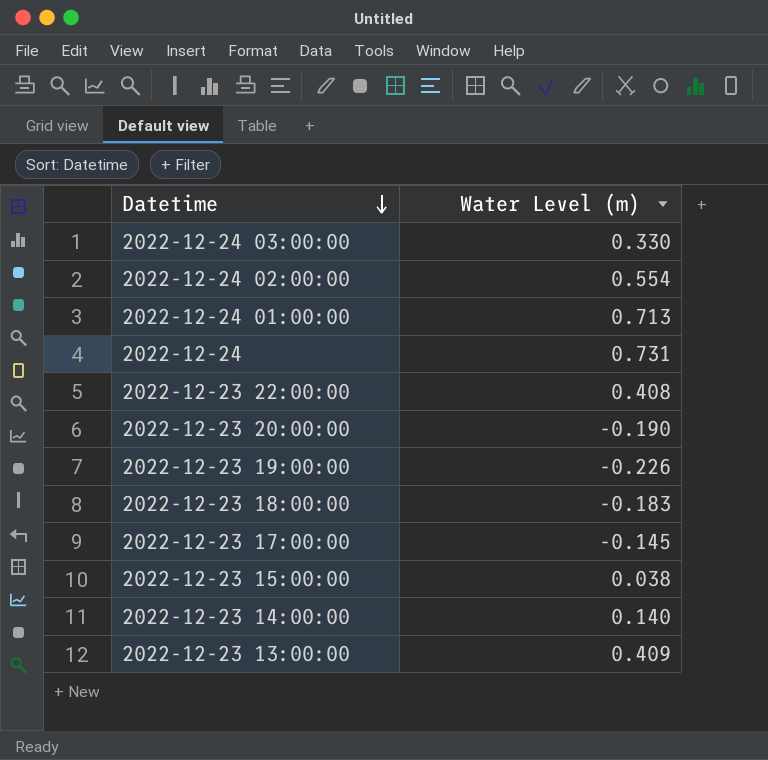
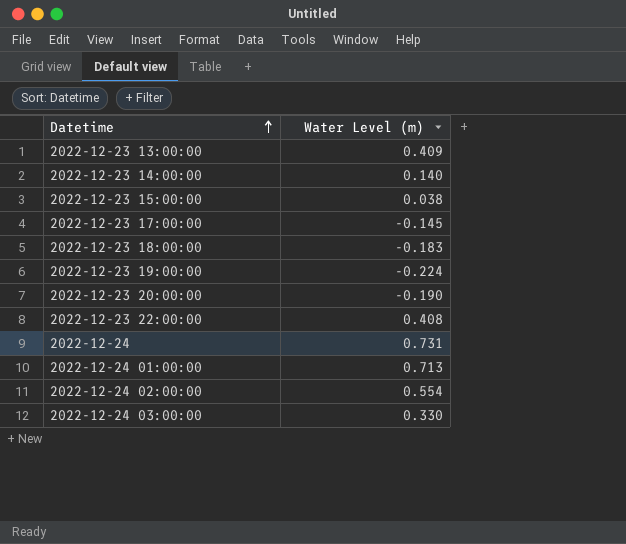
row order: Datetime descending -> Datetime ascending
2022-12-23 19:00:00 | Water Level (m): -0.226 -> -0.224

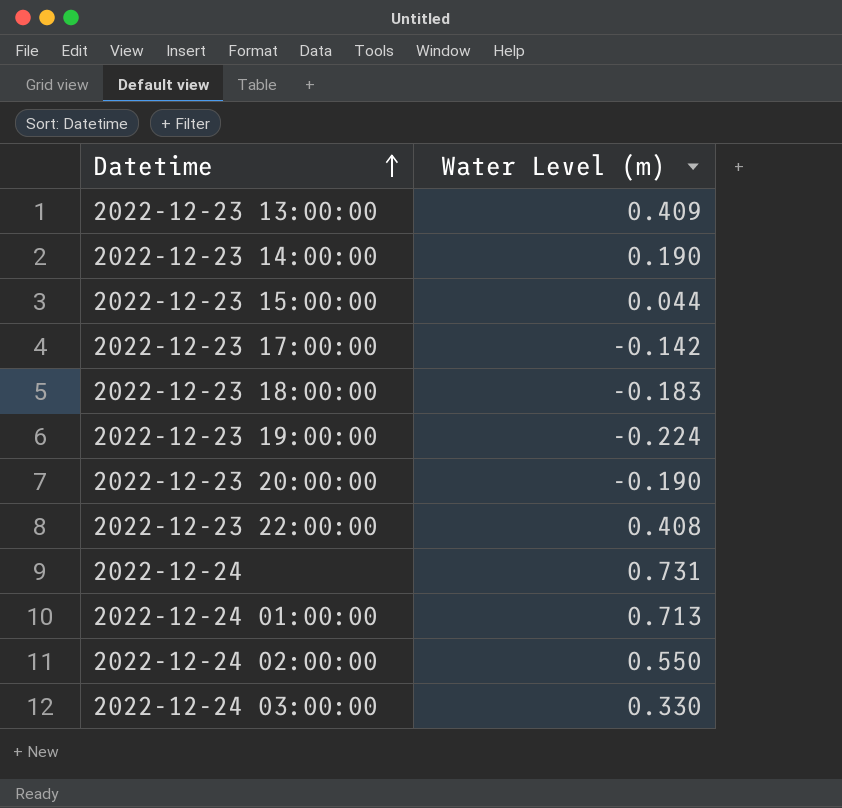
2022-12-23 14:00:00 | Water Level (m): 0.140 -> 0.190
2022-12-23 15:00:00 | Water Level (m): 0.038 -> 0.044
2022-12-23 17:00:00 | Water Level (m): -0.145 -> -0.142
2022-12-24 02:00:00 | Water Level (m): 0.554 -> 0.550

